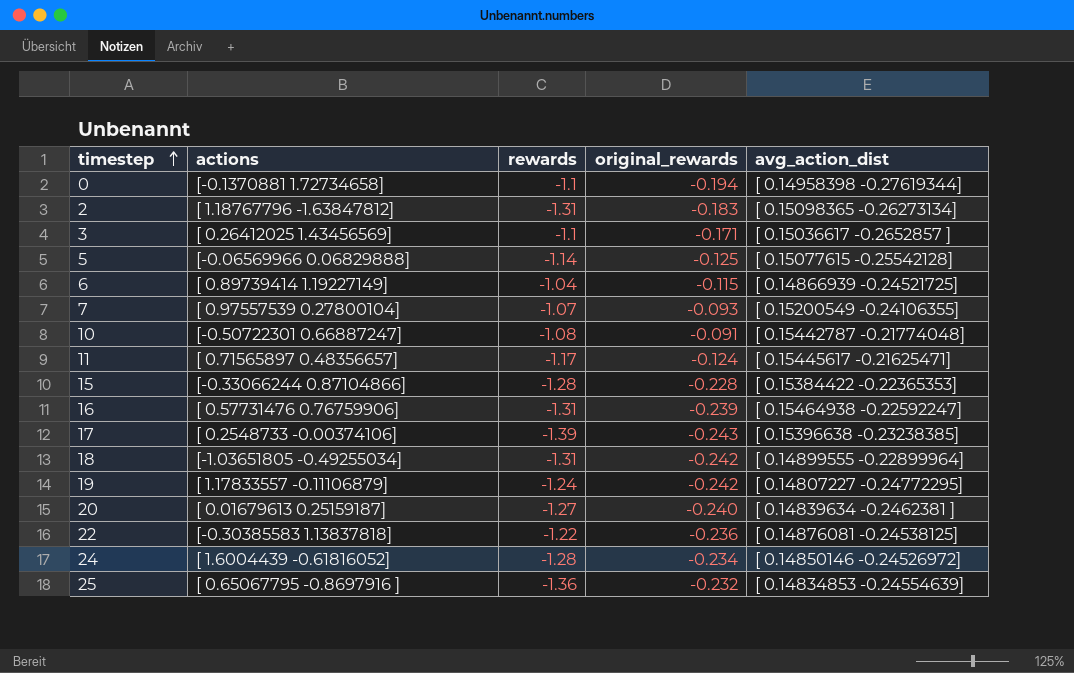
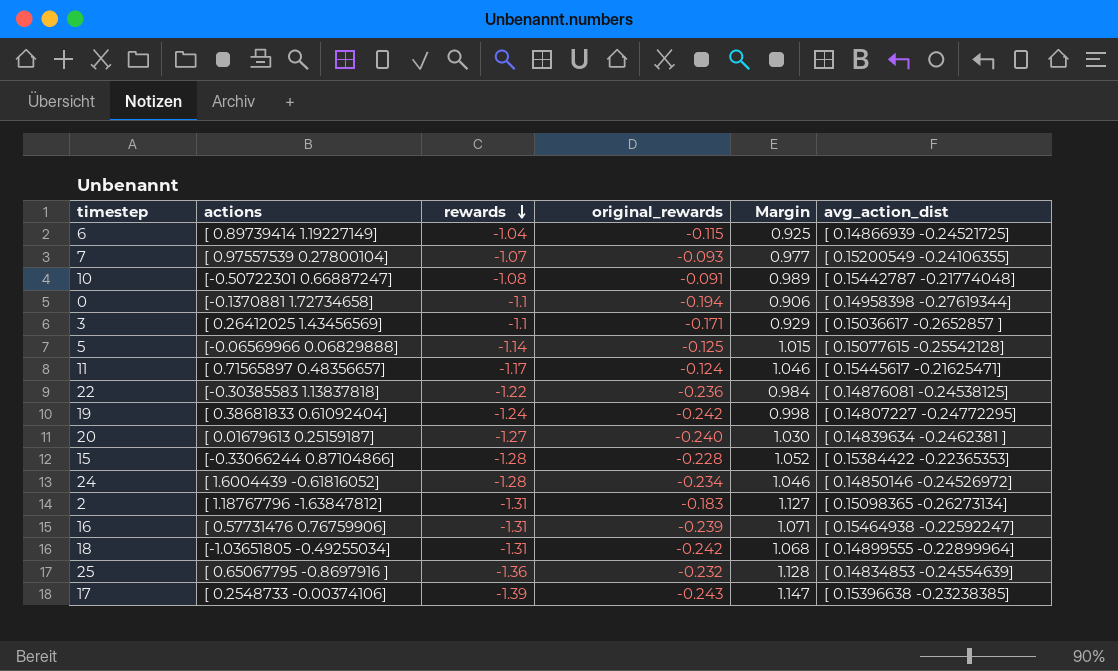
row order: timestep ascending -> rewards descending
column Margin | formula: none -> [original_rewards] - [rewards]
19 | actions: [ 1.17833557 -0.11106879] -> [ 0.38681833 0.61092404]

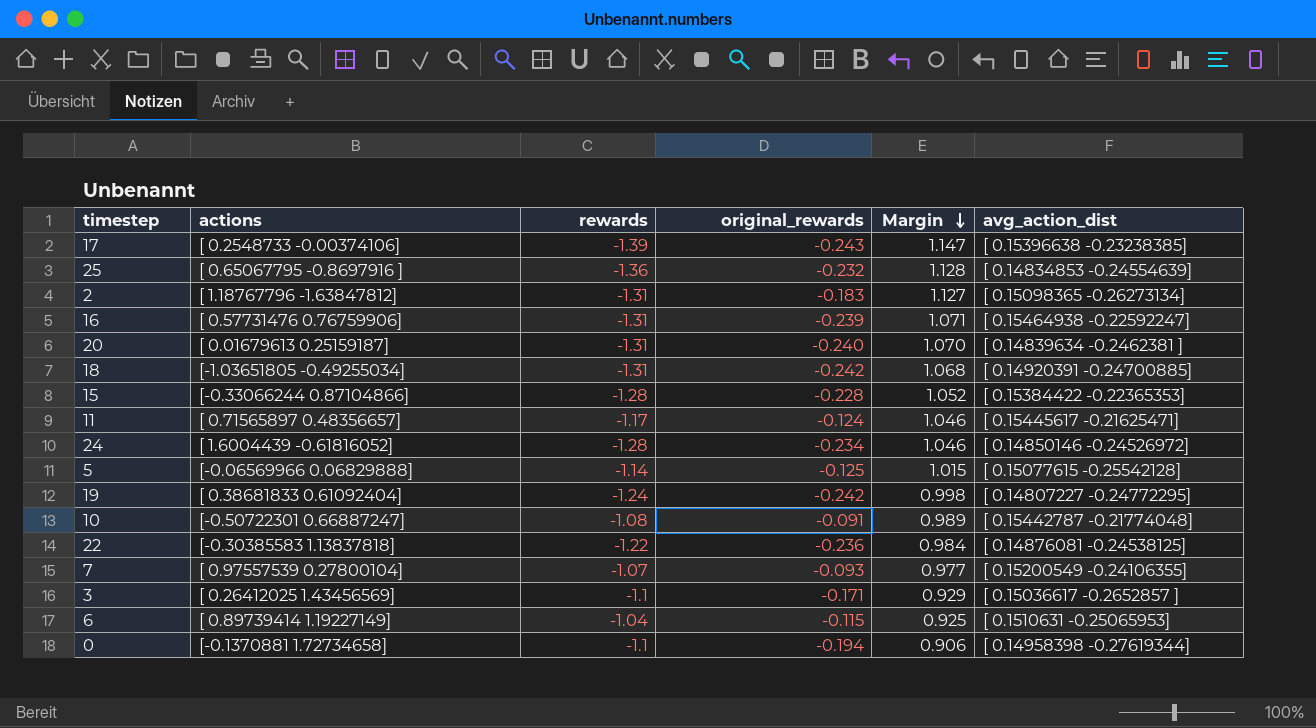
row order: rewards descending -> Margin descending
20 | rewards: -1.27 -> -1.31
20 | Margin: 1.030 -> 1.070
18 | avg_action_dist: [ 0.14899555 -0.22899964] -> [ 0.14920391 -0.24700885]
6 | avg_action_dist: [ 0.14866939 -0.24521725] -> [ 0.1510631 -0.25065953]

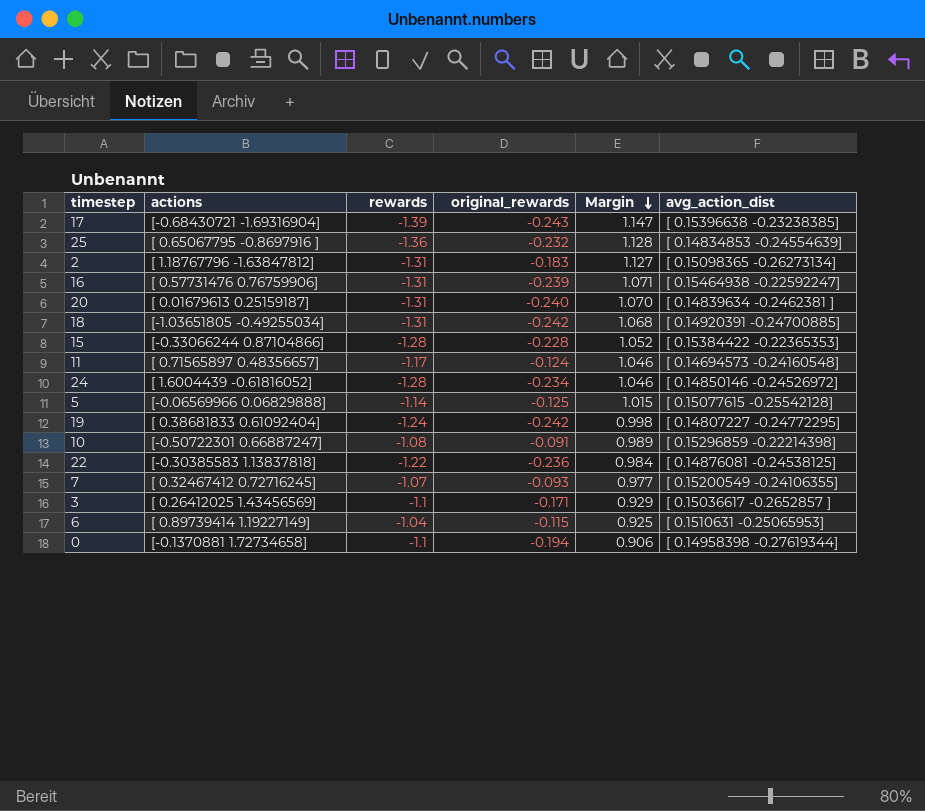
17 | actions: [ 0.2548733 -0.00374106] -> [-0.68430721 -1.69316904]
11 | avg_action_dist: [ 0.15445617 -0.21625471] -> [ 0.14694573 -0.24160548]
10 | avg_action_dist: [ 0.15442787 -0.21774048] -> [ 0.15296859 -0.22214398]
7 | actions: [ 0.97557539 0.27800104] -> [ 0.32467412 0.72716245]

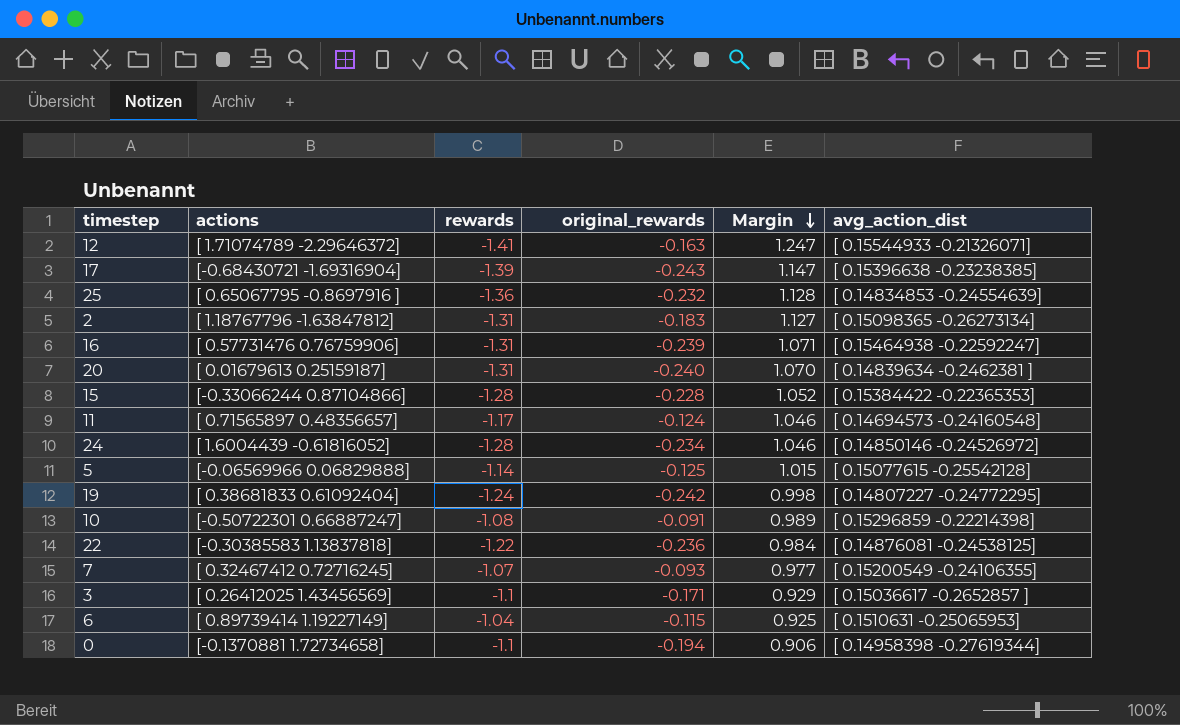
row 18: [-1.03651805 -0.49255034] | -1.31 | -0.242 | 1.068 | [ 0.14920391 -0.24700885] -> none
row 12: none -> [ 1.71074789 -2.29646372] | -1.41 | -0.163 | 1.247 | [ 0.15544933 -0.21326071]

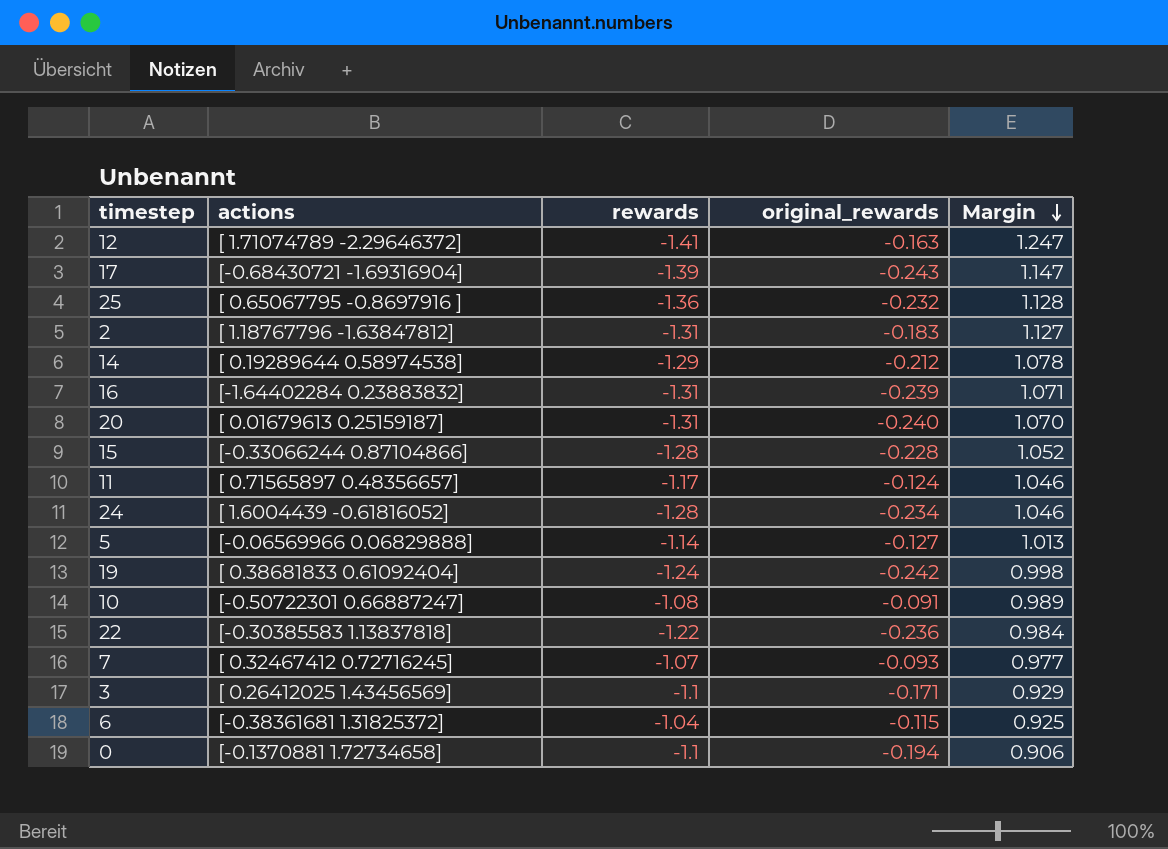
column avg_action_dist | position: 6 -> none
row 14: none -> [ 0.19289644 0.58974538] | -1.29 | -0.212 | 1.078
16 | actions: [ 0.57731476 0.76759906] -> [-1.64402284 0.23883832]
5 | original_rewards: -0.125 -> -0.127
5 | Margin: 1.015 -> 1.013
6 | actions: [ 0.89739414 1.19227149] -> [-0.38361681 1.31825372]

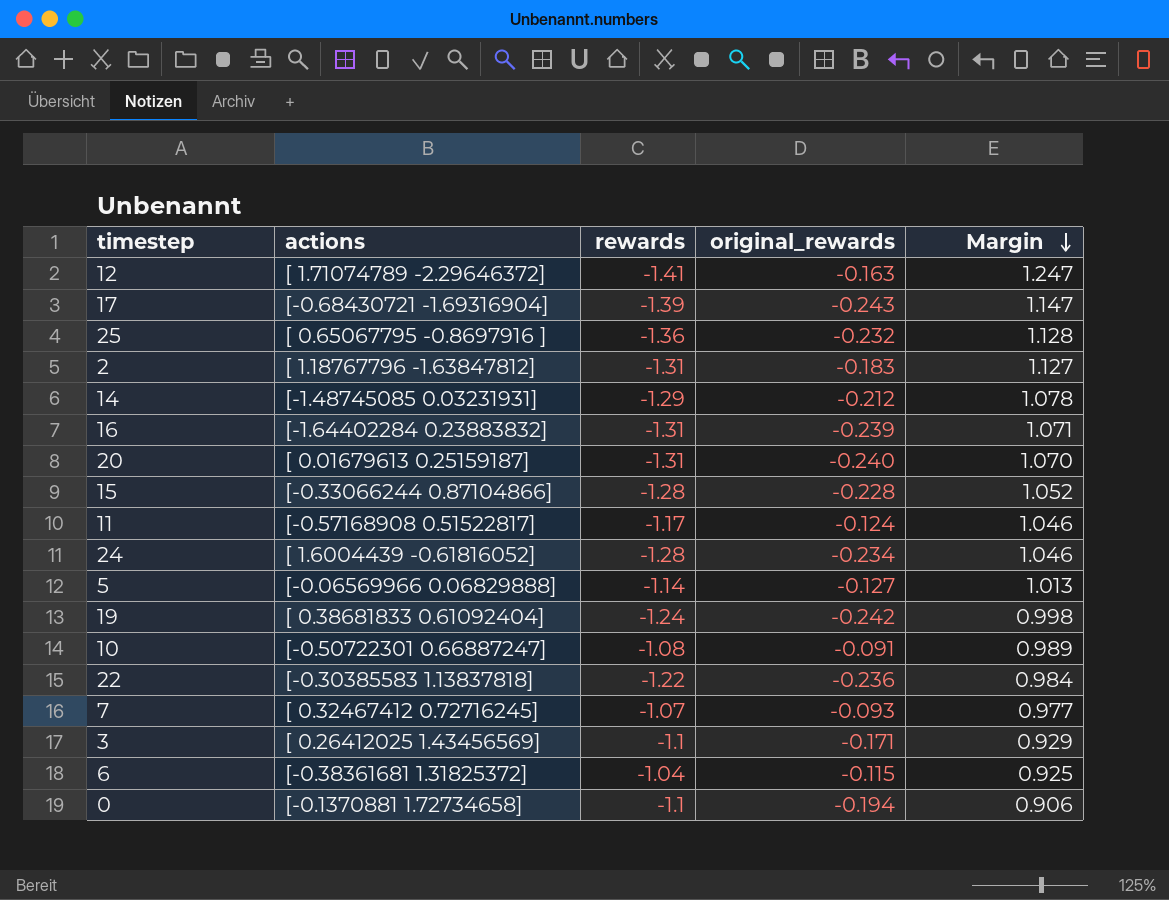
14 | actions: [ 0.19289644 0.58974538] -> [-1.48745085 0.03231931]
11 | actions: [ 0.71565897 0.48356657] -> [-0.57168908 0.51522817]

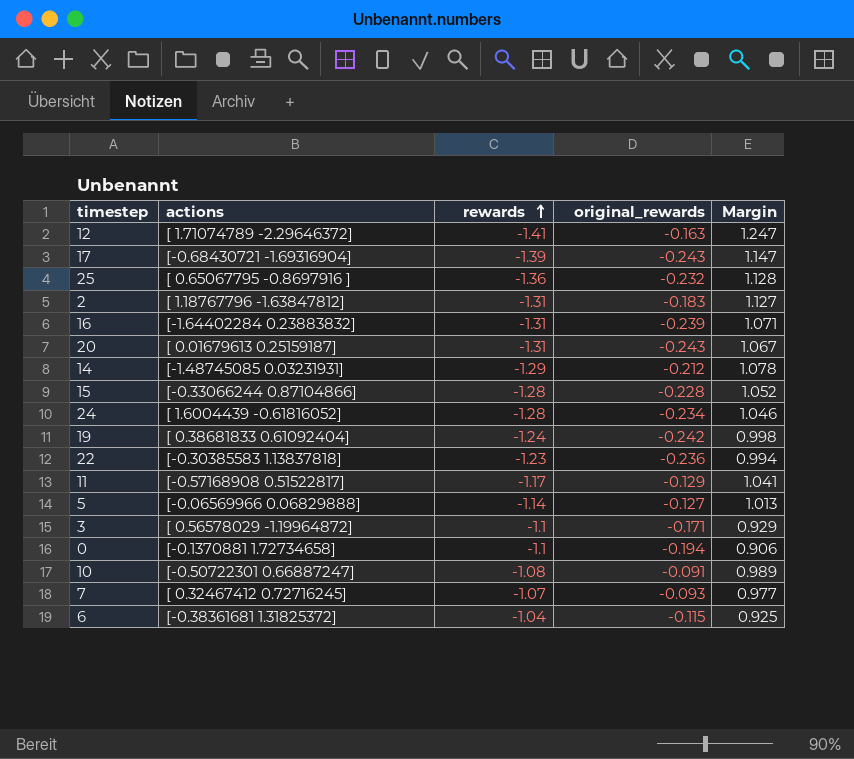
row order: Margin descending -> rewards ascending
20 | original_rewards: -0.240 -> -0.243
20 | Margin: 1.070 -> 1.067
22 | rewards: -1.22 -> -1.23
22 | Margin: 0.984 -> 0.994
11 | original_rewards: -0.124 -> -0.129
11 | Margin: 1.046 -> 1.041
3 | actions: [ 0.26412025 1.43456569] -> [ 0.56578029 -1.19964872]

